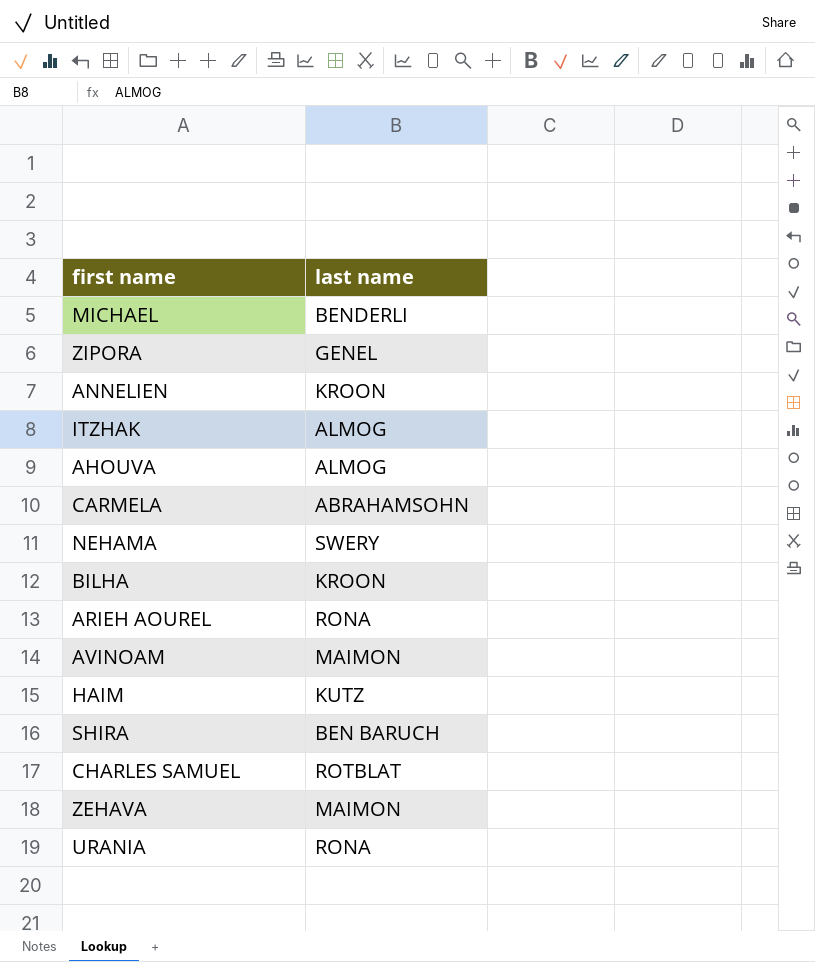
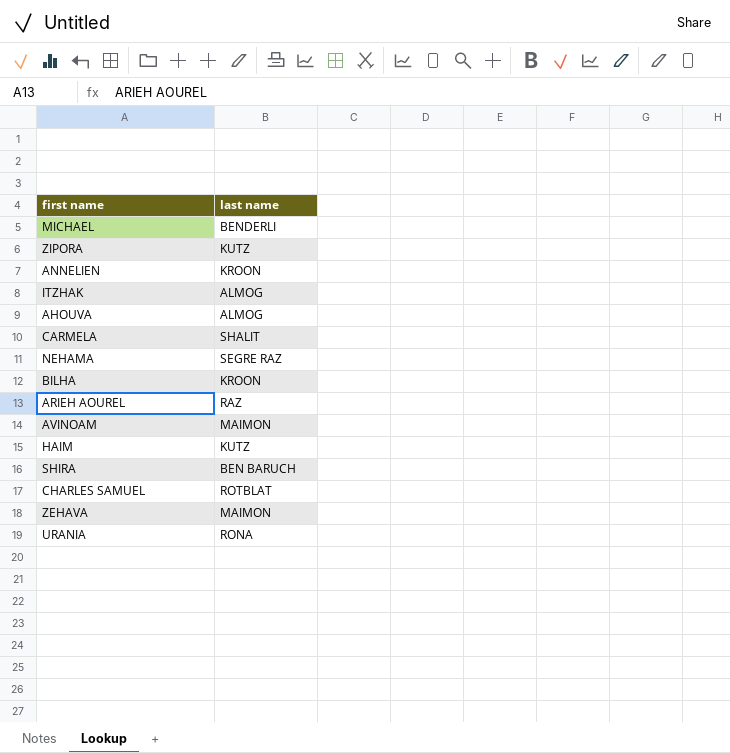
ZIPORA | last name: GENEL -> KUTZ
CARMELA | last name: ABRAHAMSOHN -> SHALIT
NEHAMA | last name: SWERY -> SEGRE RAZ
ARIEH AOUREL | last name: RONA -> RAZ

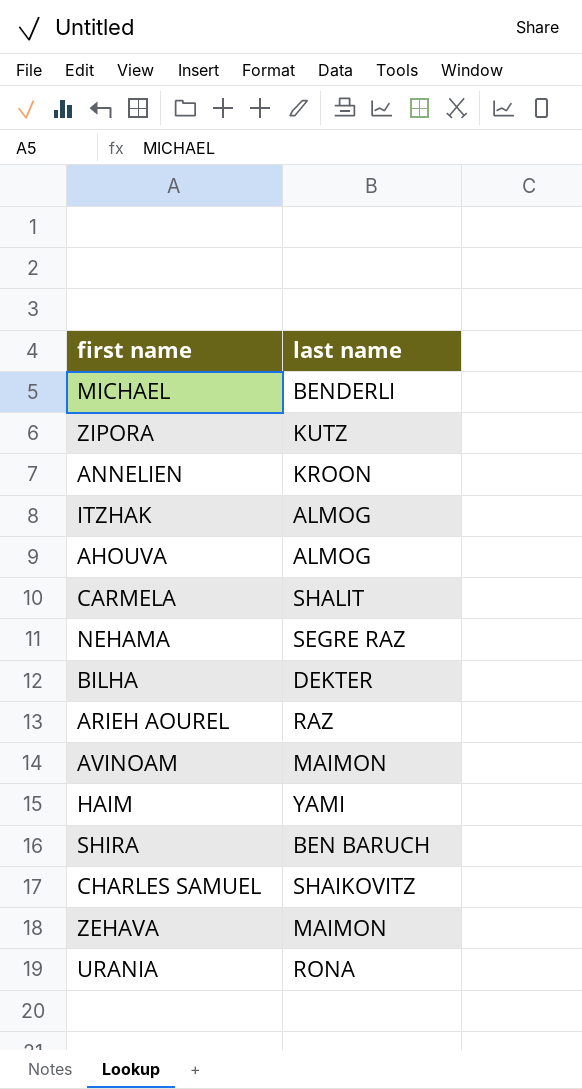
BILHA | last name: KROON -> DEKTER
HAIM | last name: KUTZ -> YAMI
CHARLES SAMUEL | last name: ROTBLAT -> SHAIKOVITZ

